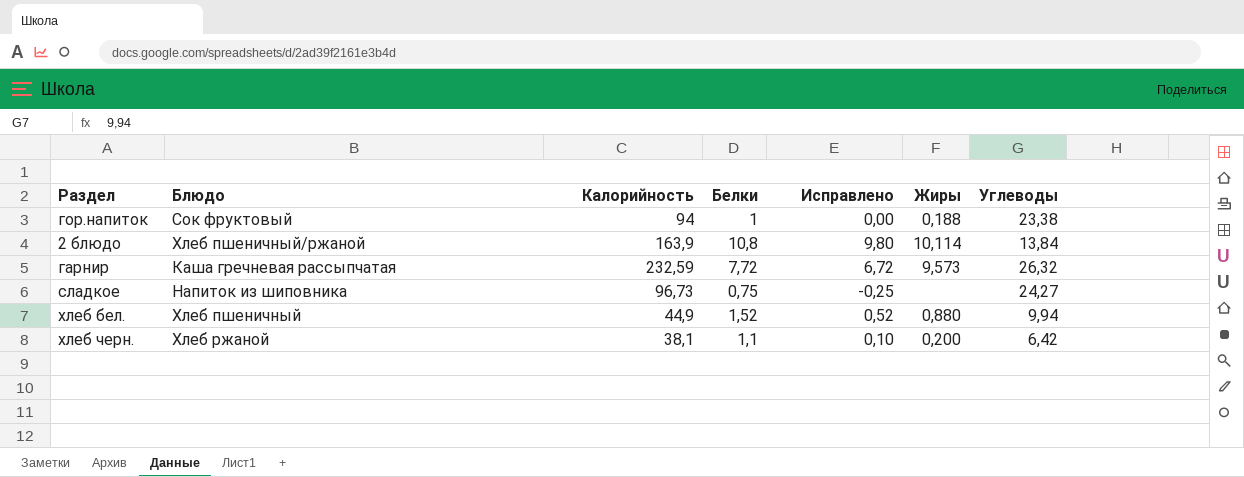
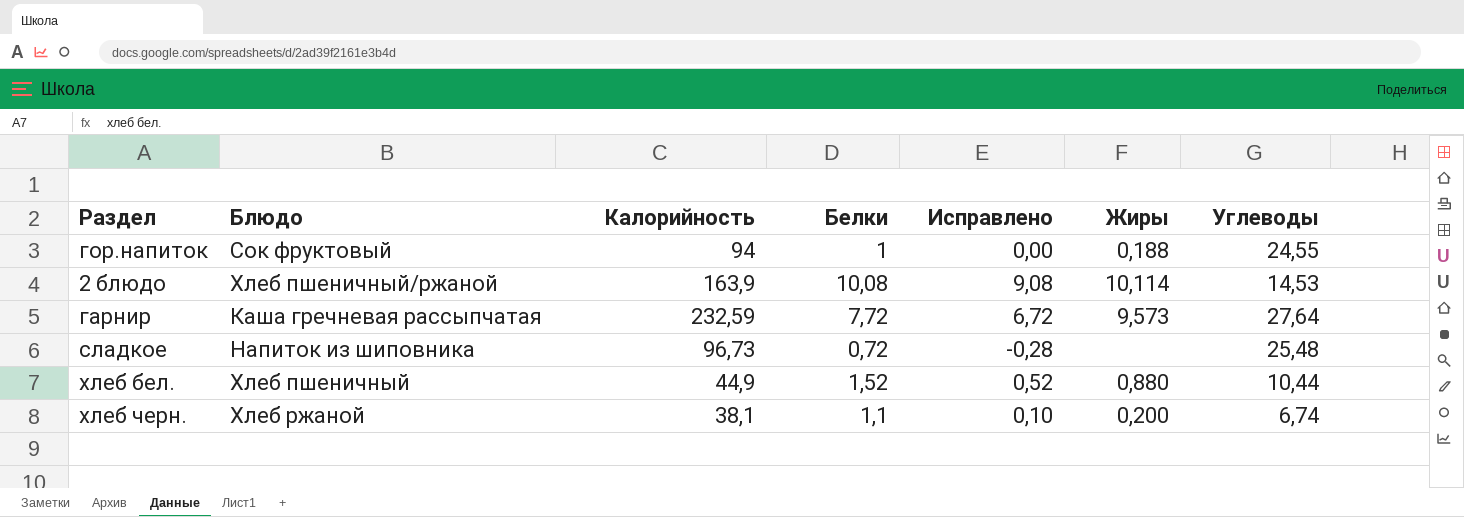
гор.напиток | Углеводы: 23,38 -> 24,55
2 блюдо | Белки: 10,8 -> 10,08
2 блюдо | Исправлено: 9,80 -> 9,08
2 блюдо | Углеводы: 13,84 -> 14,53
гарнир | Углеводы: 26,32 -> 27,64
сладкое | Белки: 0,75 -> 0,72
сладкое | Исправлено: -0,25 -> -0,28
сладкое | Углеводы: 24,27 -> 25,48
хлеб бел. | Углеводы: 9,94 -> 10,44
хлеб черн. | Углеводы: 6,42 -> 6,74

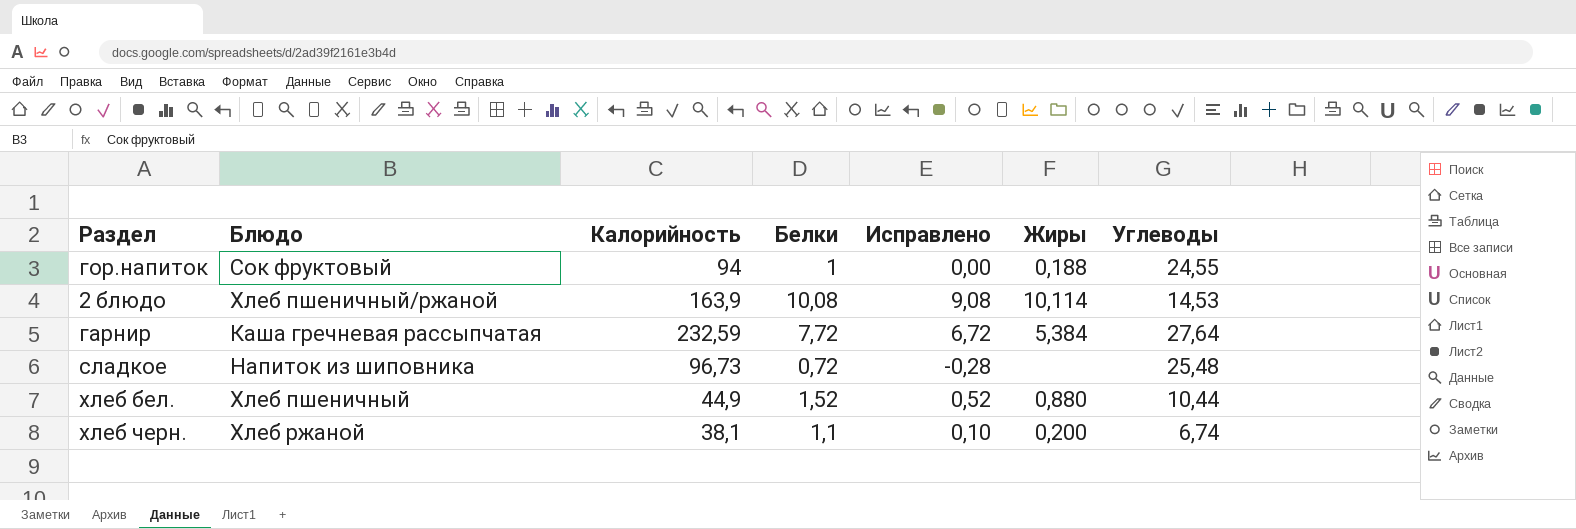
гарнир | Жиры: 9,573 -> 5,384

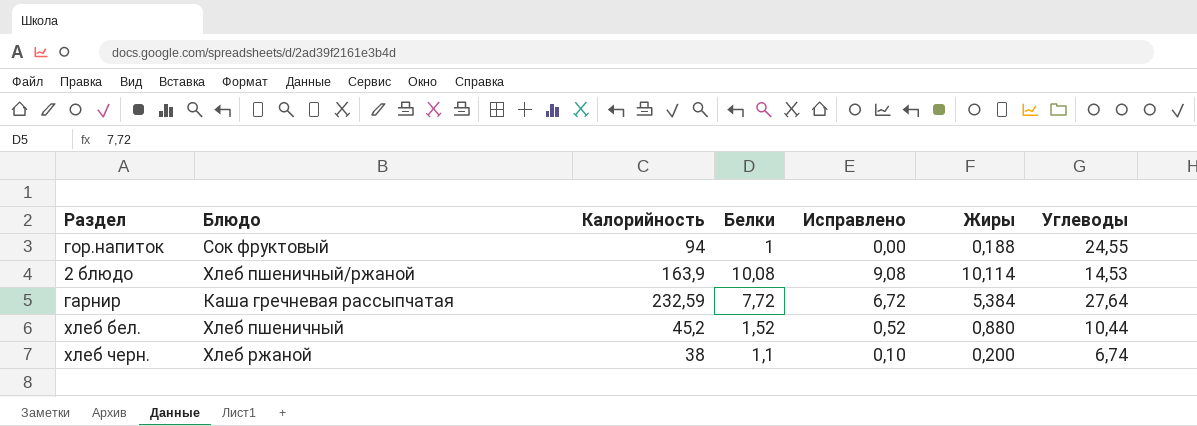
row сладкое: Напиток из шиповника | 96,73 | 0,72 | -0,28 | none | 25,48 -> none
хлеб бел. | Калорийность: 44,9 -> 45,2
хлеб черн. | Калорийность: 38,1 -> 38

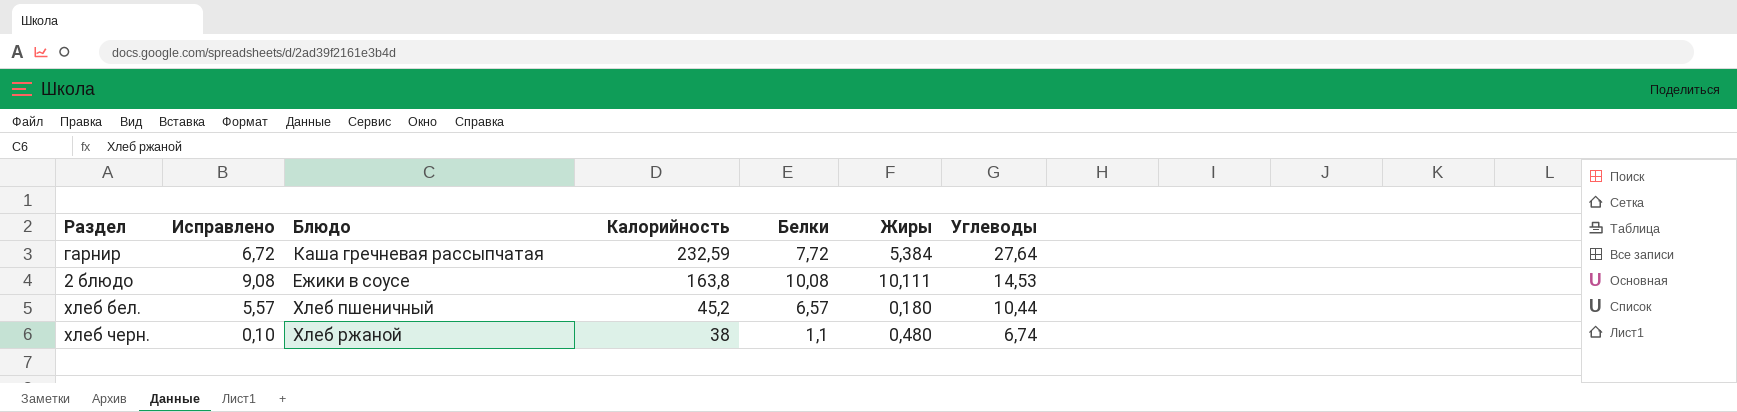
row order: none -> Калорийность descending
column Исправлено | position: 5 -> 2
row гор.напиток: Сок фруктовый | 94 | 1 | 0,00 | 0,188 | 24,55 -> none
2 блюдо | Блюдо: Хлеб пшеничный/ржаной -> Ежики в соусе
2 блюдо | Калорийность: 163,9 -> 163,8
2 блюдо | Жиры: 10,114 -> 10,111
хлеб бел. | Исправлено: 0,52 -> 5,57
хлеб бел. | Белки: 1,52 -> 6,57
хлеб бел. | Жиры: 0,880 -> 0,180
хлеб черн. | Жиры: 0,200 -> 0,480

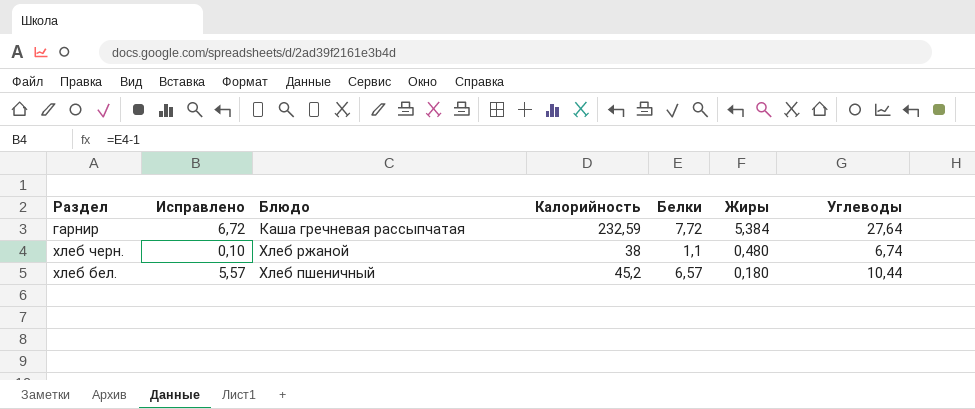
row order: Калорийность descending -> Жиры descending
row 2 блюдо: 9,08 | Ежики в соусе | 163,8 | 10,08 | 10,111 | 14,53 -> none

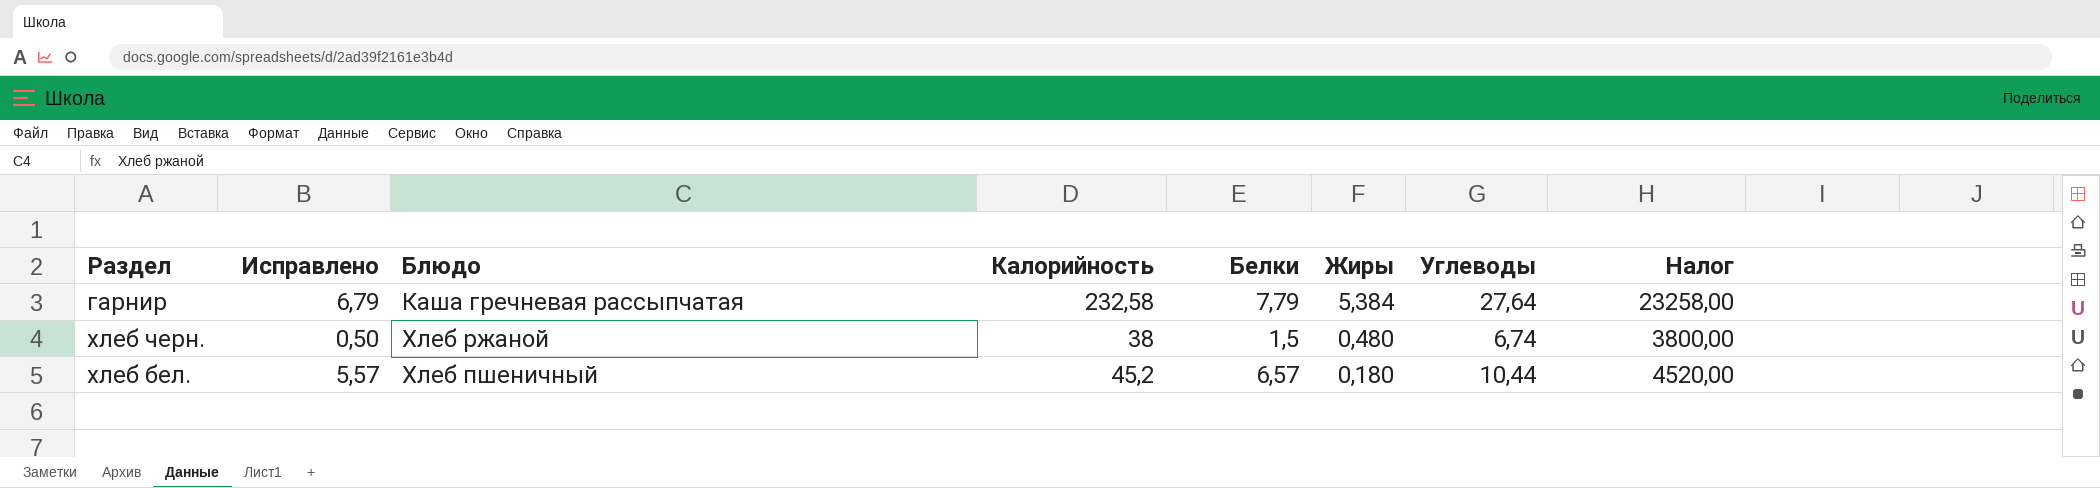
column Налог | formula: none -> [Калорийность] * 100
гарнир | Исправлено: 6,72 -> 6,79
гарнир | Калорийность: 232,59 -> 232,58
гарнир | Белки: 7,72 -> 7,79
хлеб черн. | Исправлено: 0,10 -> 0,50
хлеб черн. | Белки: 1,1 -> 1,5

